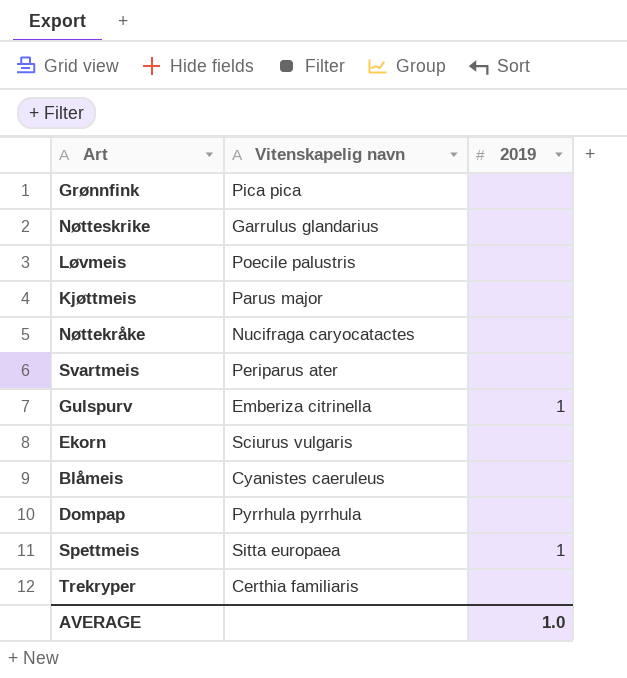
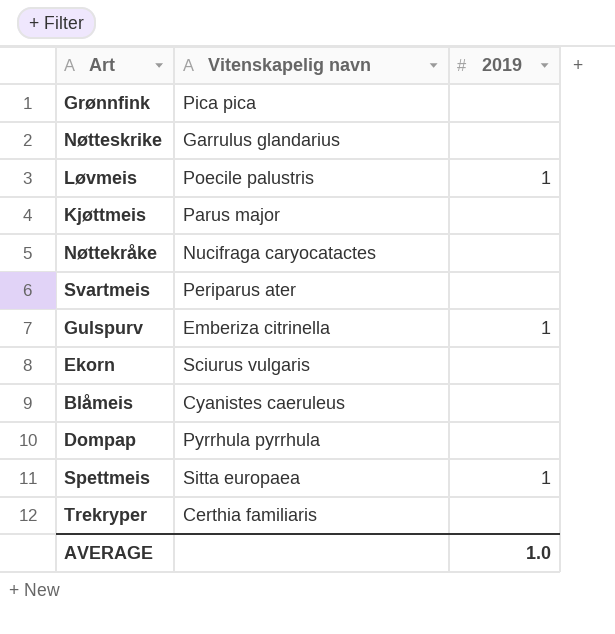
Løvmeis | 2019: none -> 1

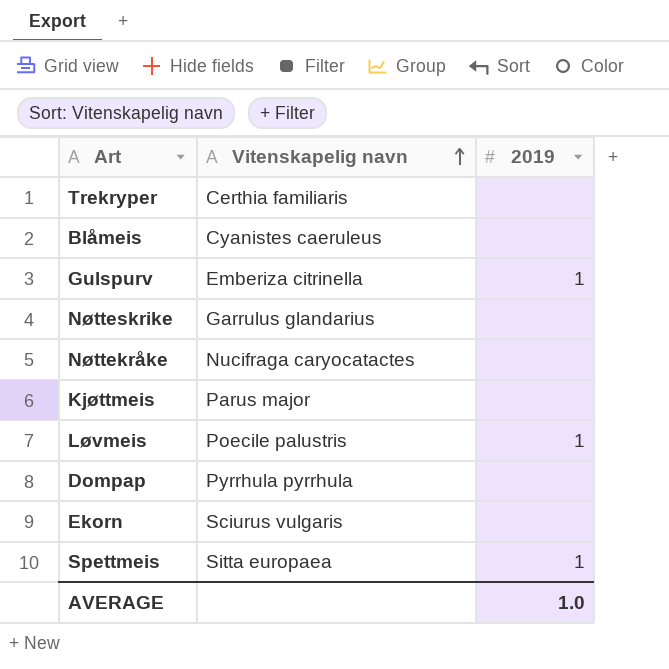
row order: none -> Vitenskapelig navn ascending
row Grønnfink: Pica pica | none -> none
row Svartmeis: Periparus ater | none -> none

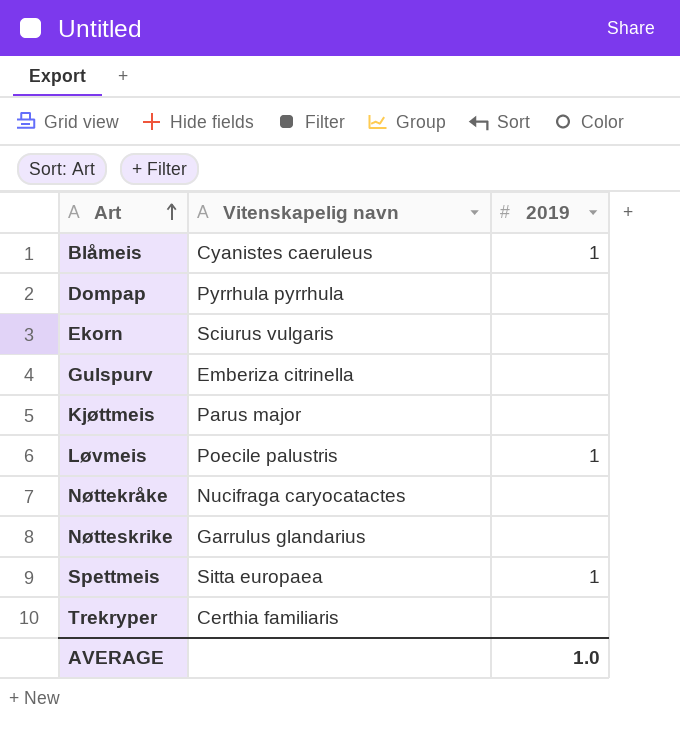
row order: Vitenskapelig navn ascending -> Art ascending
Blåmeis | 2019: none -> 1
Gulspurv | 2019: 1 -> none

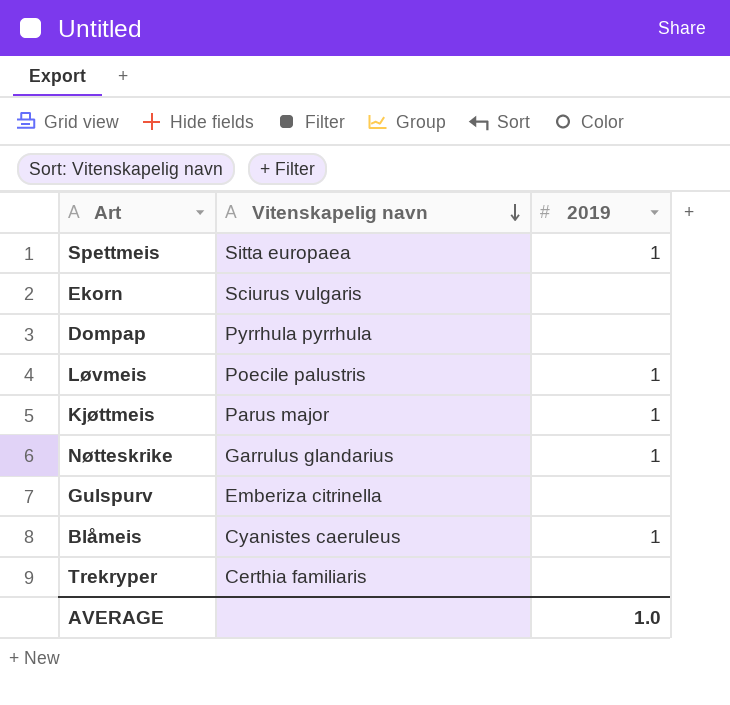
row order: Art ascending -> Vitenskapelig navn descending
row Nøttekråke: Nucifraga caryocatactes | none -> none
Kjøttmeis | 2019: none -> 1
Nøtteskrike | 2019: none -> 1

